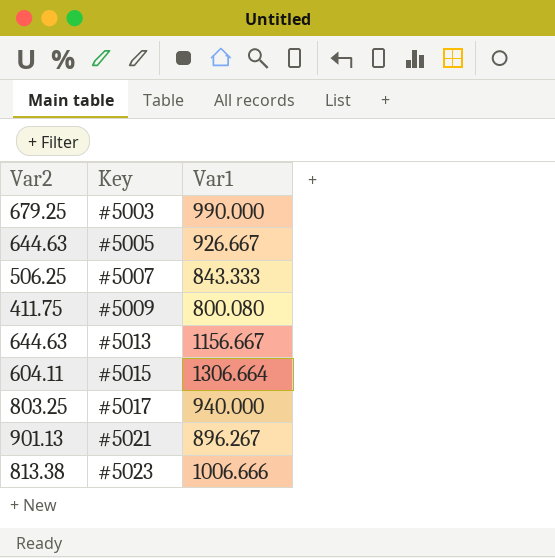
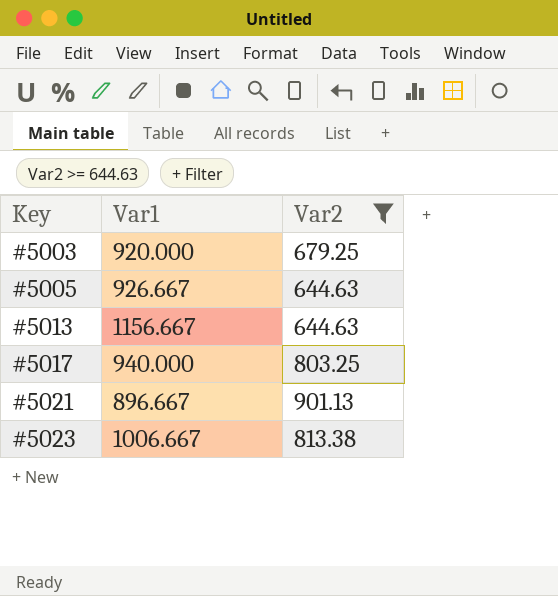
filter: none -> Var2 >= 644.63
column Var2 | position: 1 -> 3
#5003 | Var1: 990.000 -> 920.000
#5021 | Var1: 896.267 -> 896.667
#5023 | Var1: 1006.666 -> 1006.667

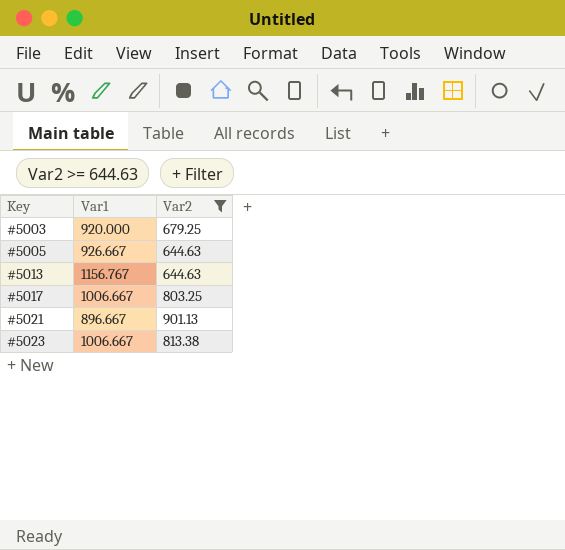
#5013 | Var1: 1156.667 -> 1156.767
#5017 | Var1: 940.000 -> 1006.667

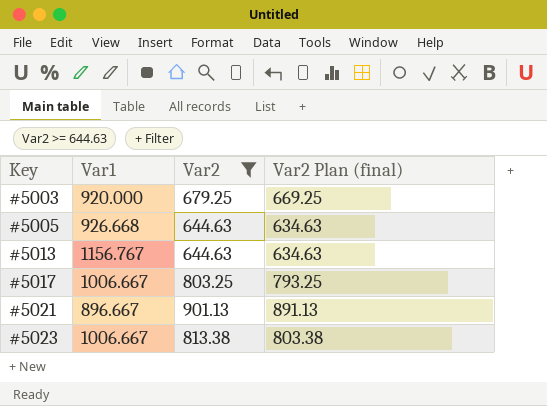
column Var2 Plan (final) | formula: none -> [Var2] - 10
#5005 | Var1: 926.667 -> 926.668

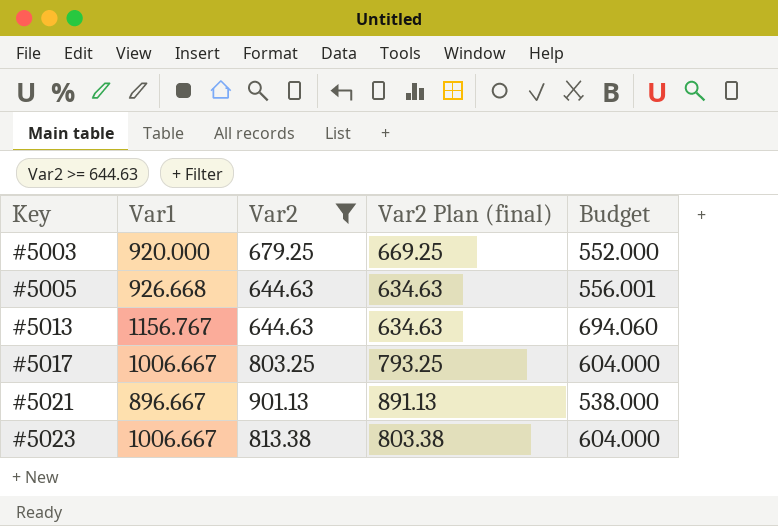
column Budget | formula: none -> [Var1] * 0.6

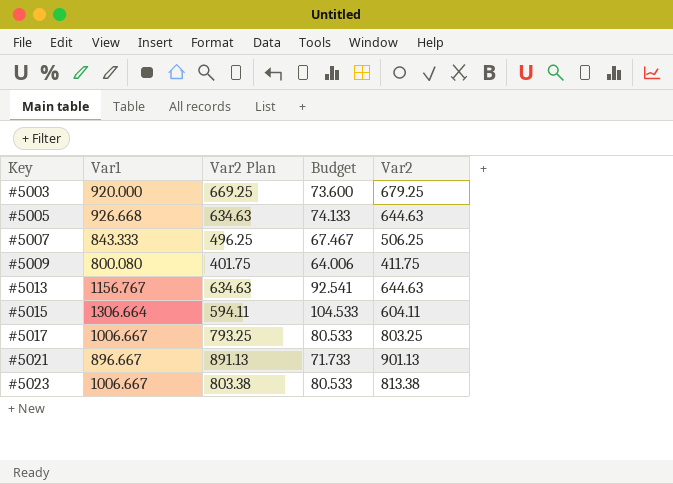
filter: Var2 >= 644.63 -> none
column name: Var2 Plan (final) -> Var2 Plan
column Budget | formula: [Var1] * 0.6 -> [Var1] * 0.08
column Var2 | position: 3 -> 5

